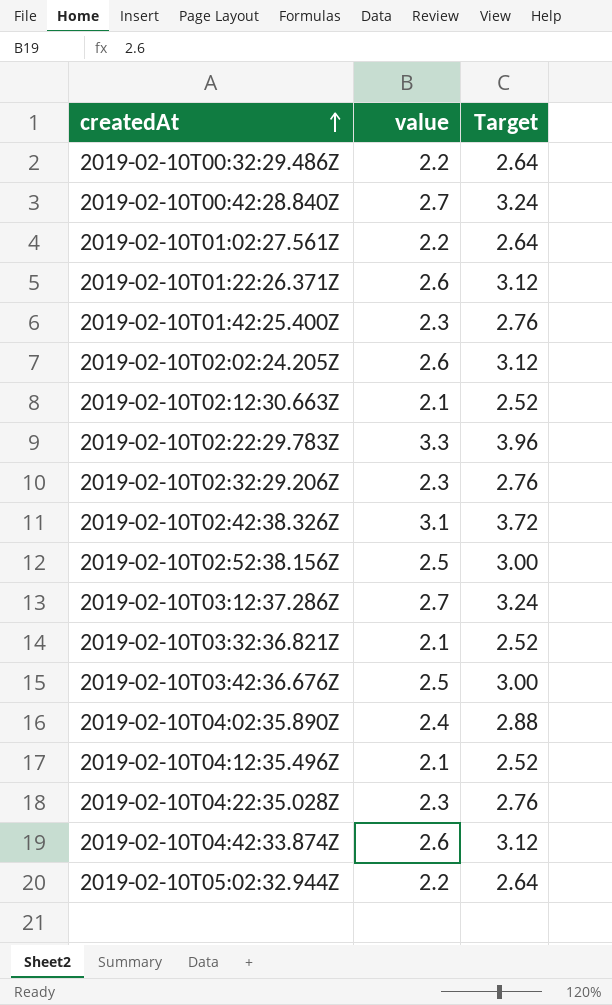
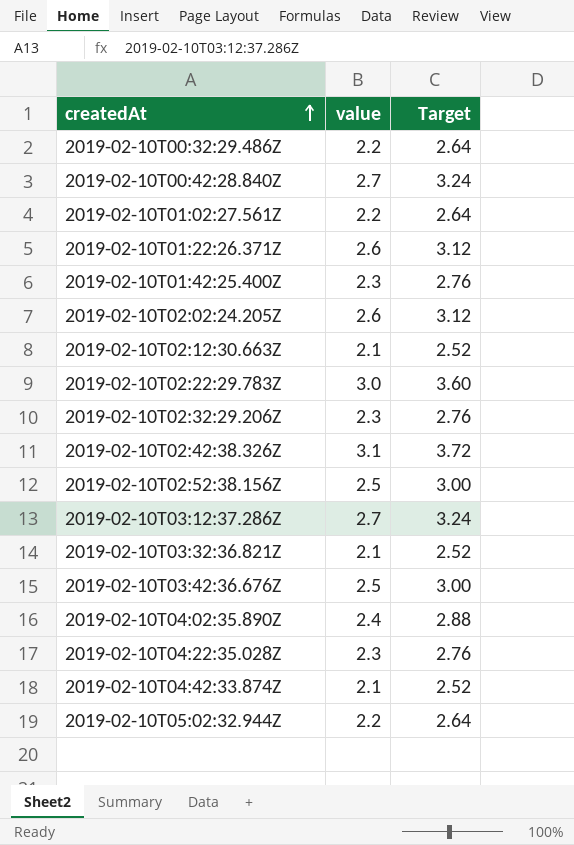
row 2019-02-10T04:12:35.496Z: 2.1 | 2.52 -> none
2019-02-10T02:22:29.783Z | value: 3.3 -> 3.0
2019-02-10T02:22:29.783Z | Target: 3.96 -> 3.60
2019-02-10T04:42:33.874Z | value: 2.6 -> 2.1
2019-02-10T04:42:33.874Z | Target: 3.12 -> 2.52

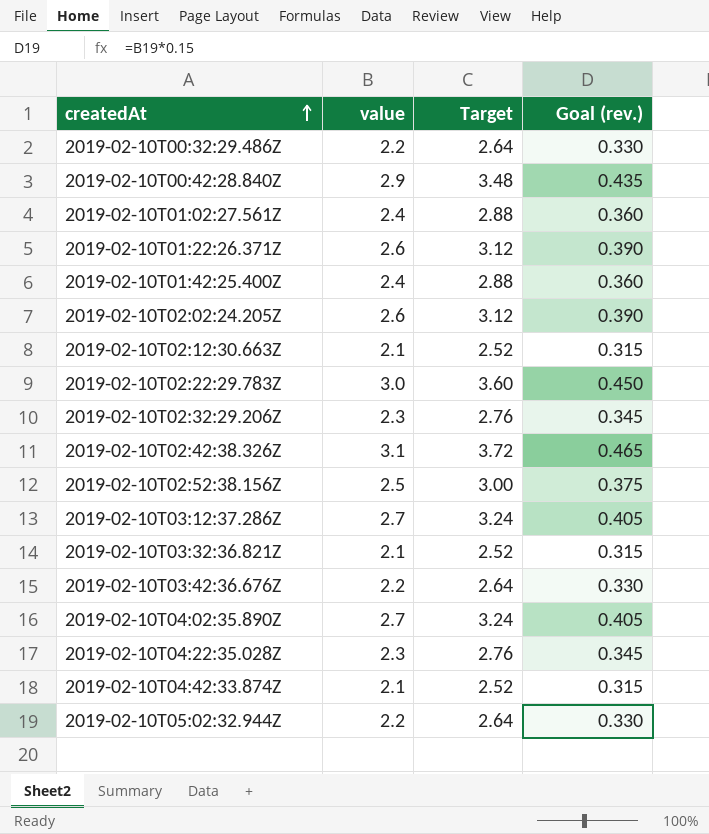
column Goal (rev.) | formula: none -> [value] * 0.15
2019-02-10T00:42:28.840Z | value: 2.7 -> 2.9
2019-02-10T00:42:28.840Z | Target: 3.24 -> 3.48
2019-02-10T01:02:27.561Z | value: 2.2 -> 2.4
2019-02-10T01:02:27.561Z | Target: 2.64 -> 2.88
2019-02-10T01:42:25.400Z | value: 2.3 -> 2.4
2019-02-10T01:42:25.400Z | Target: 2.76 -> 2.88
2019-02-10T03:42:36.676Z | value: 2.5 -> 2.2
2019-02-10T03:42:36.676Z | Target: 3.00 -> 2.64
2019-02-10T04:02:35.890Z | value: 2.4 -> 2.7
2019-02-10T04:02:35.890Z | Target: 2.88 -> 3.24

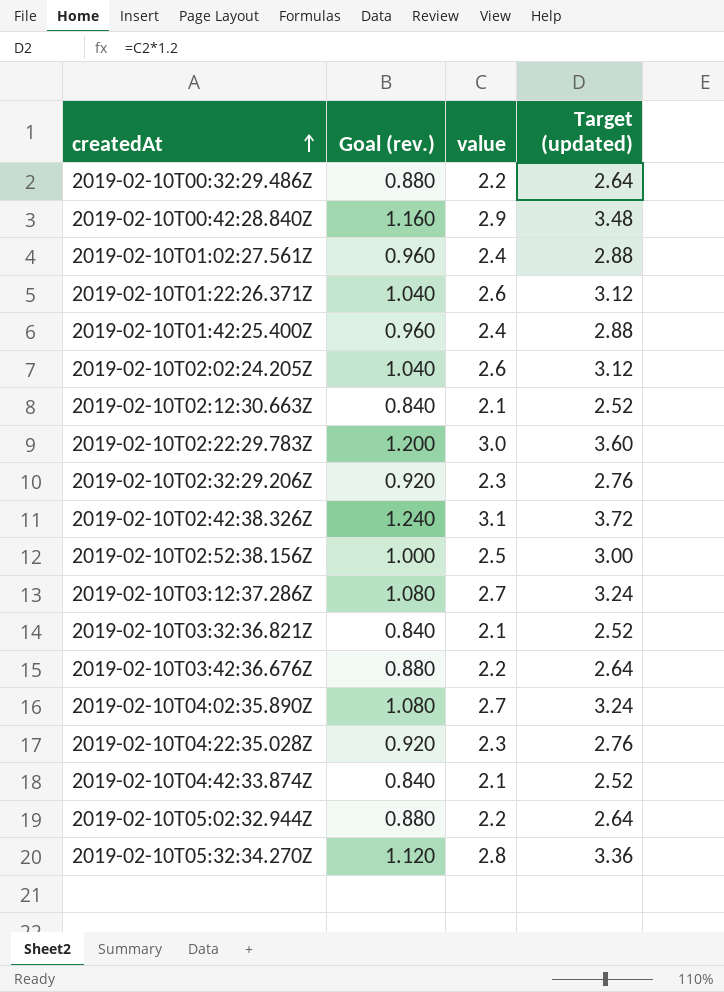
column Goal (rev.) | formula: [value] * 0.15 -> [value] * 0.4
column Goal (rev.) | position: 4 -> 2
column name: Target -> Target (updated)
row 2019-02-10T05:32:34.270Z: none -> 1.120 | 2.8 | 3.36

